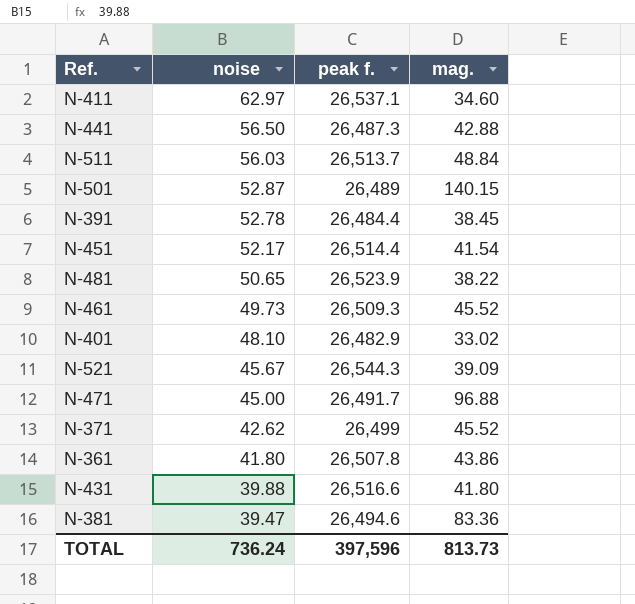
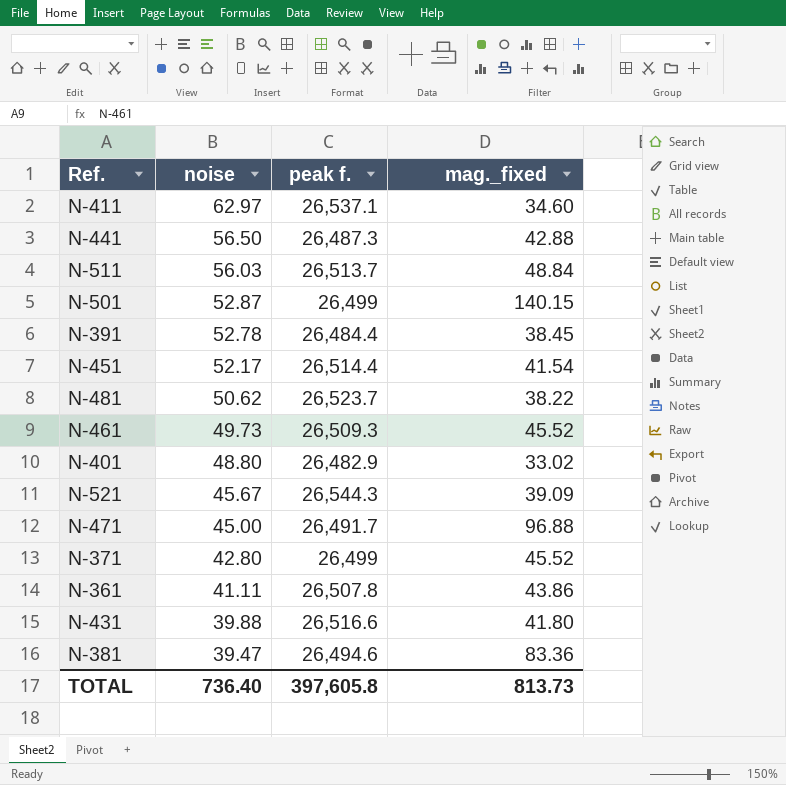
column name: mag. -> mag._fixed
N-501 | peak f.: 26,489 -> 26,499
N-481 | noise: 50.65 -> 50.62
N-481 | peak f.: 26,523.9 -> 26,523.7
N-401 | noise: 48.10 -> 48.80
N-371 | noise: 42.62 -> 42.80
N-361 | noise: 41.80 -> 41.11
TOTAL | noise: 736.24 -> 736.40
TOTAL | peak f.: 397,596 -> 397,605.8

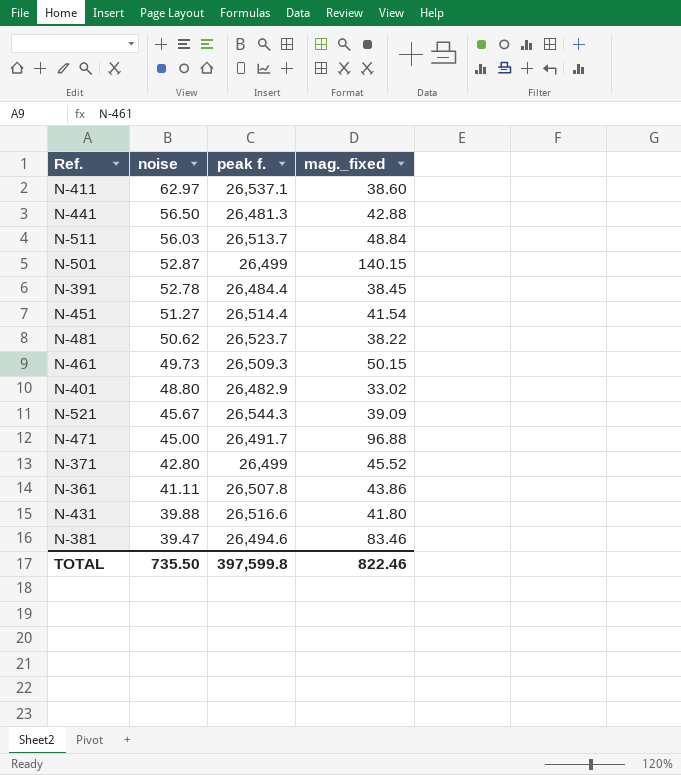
N-411 | mag._fixed: 34.60 -> 38.60
N-441 | peak f.: 26,487.3 -> 26,481.3
N-451 | noise: 52.17 -> 51.27
N-461 | mag._fixed: 45.52 -> 50.15
N-381 | mag._fixed: 83.36 -> 83.46
TOTAL | noise: 736.40 -> 735.50
TOTAL | peak f.: 397,605.8 -> 397,599.8
TOTAL | mag._fixed: 813.73 -> 822.46

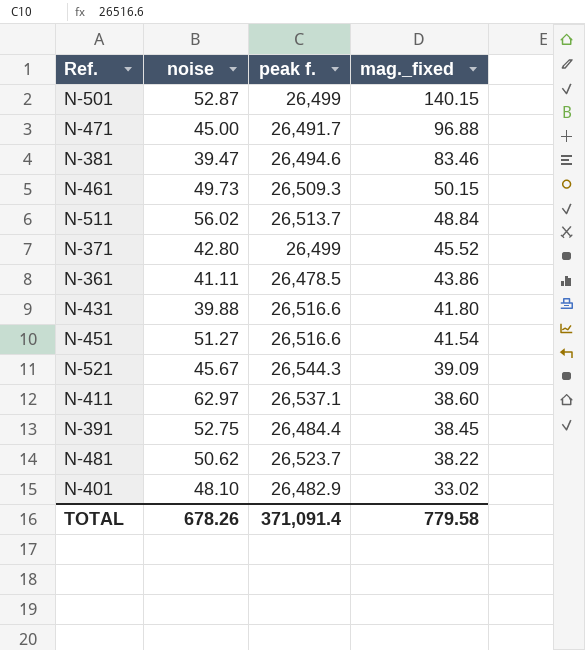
row order: noise descending -> mag._fixed descending
row N-441: 56.50 | 26,481.3 | 42.88 -> none
N-511 | noise: 56.03 -> 56.02
N-361 | peak f.: 26,507.8 -> 26,478.5
N-451 | peak f.: 26,514.4 -> 26,516.6
N-391 | noise: 52.78 -> 52.75
N-401 | noise: 48.80 -> 48.10
TOTAL | noise: 735.50 -> 678.26
TOTAL | peak f.: 397,599.8 -> 371,091.4
TOTAL | mag._fixed: 822.46 -> 779.58

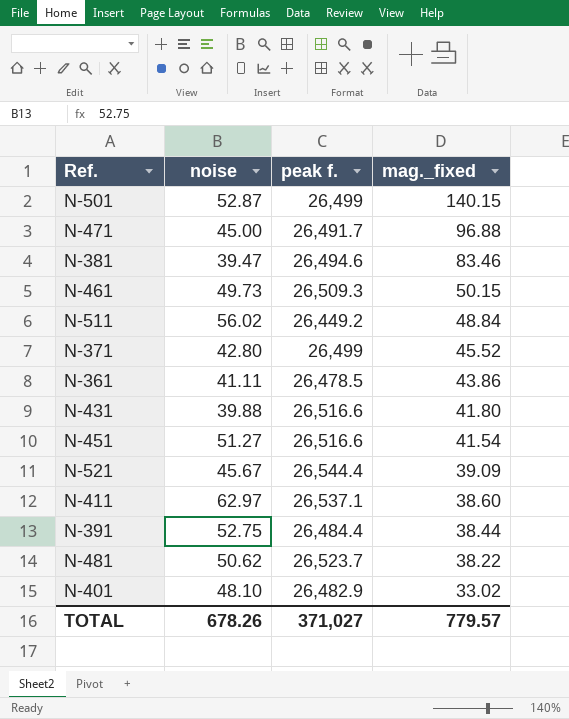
N-511 | peak f.: 26,513.7 -> 26,449.2
N-521 | peak f.: 26,544.3 -> 26,544.4
N-391 | mag._fixed: 38.45 -> 38.44
TOTAL | peak f.: 371,091.4 -> 371,027
TOTAL | mag._fixed: 779.58 -> 779.57

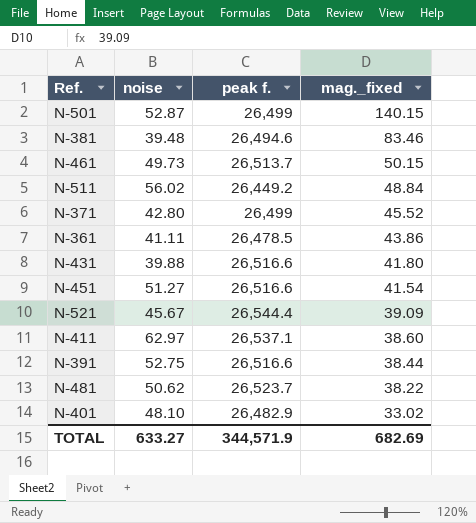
row N-471: 45.00 | 26,491.7 | 96.88 -> none
N-381 | noise: 39.47 -> 39.48
N-461 | peak f.: 26,509.3 -> 26,513.7
N-391 | peak f.: 26,484.4 -> 26,516.6
TOTAL | noise: 678.26 -> 633.27
TOTAL | peak f.: 371,027 -> 344,571.9
TOTAL | mag._fixed: 779.57 -> 682.69

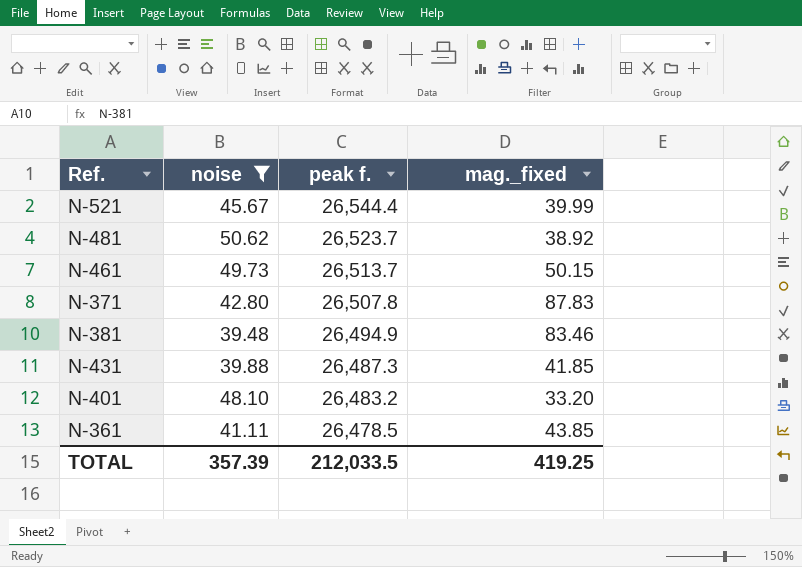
filter: none -> noise <= 50.62
row order: mag._fixed descending -> peak f. descending
N-521 | mag._fixed: 39.09 -> 39.99
N-481 | mag._fixed: 38.22 -> 38.92
N-371 | peak f.: 26,499 -> 26,507.8
N-371 | mag._fixed: 45.52 -> 87.83
N-381 | peak f.: 26,494.6 -> 26,494.9
N-431 | peak f.: 26,516.6 -> 26,487.3
N-431 | mag._fixed: 41.80 -> 41.85
N-401 | peak f.: 26,482.9 -> 26,483.2
N-401 | mag._fixed: 33.02 -> 33.20
N-361 | mag._fixed: 43.86 -> 43.85
TOTAL | noise: 633.27 -> 357.39
TOTAL | peak f.: 344,571.9 -> 212,033.5
TOTAL | mag._fixed: 682.69 -> 419.25

